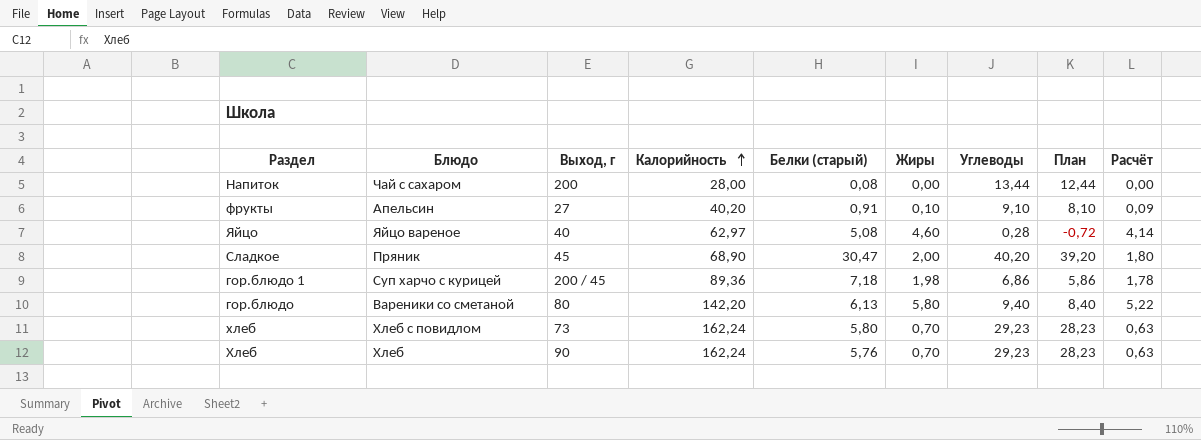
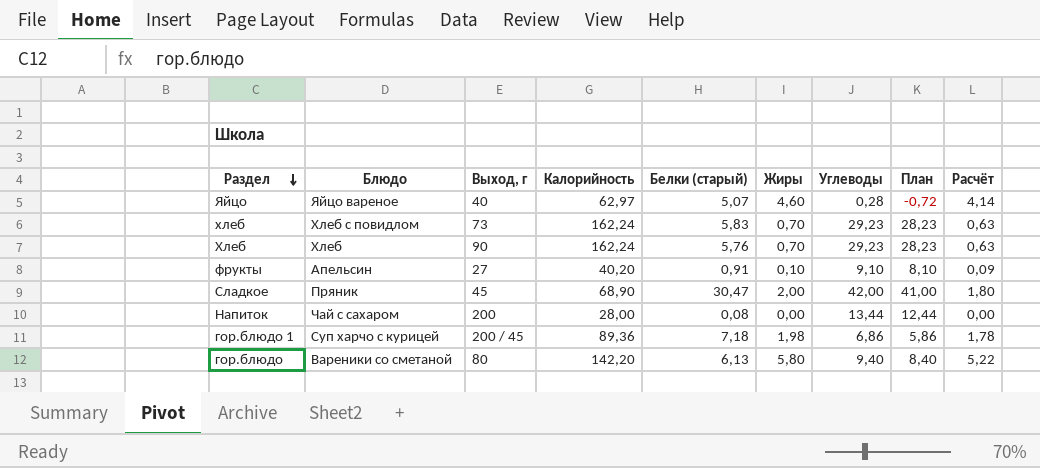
row order: Калорийность ascending -> Раздел descending
Яйцо | Белки (старый): 5,08 -> 5,07
хлеб | Белки (старый): 5,80 -> 5,83
Сладкое | Углеводы: 40,20 -> 42,00
Сладкое | План: 39,20 -> 41,00

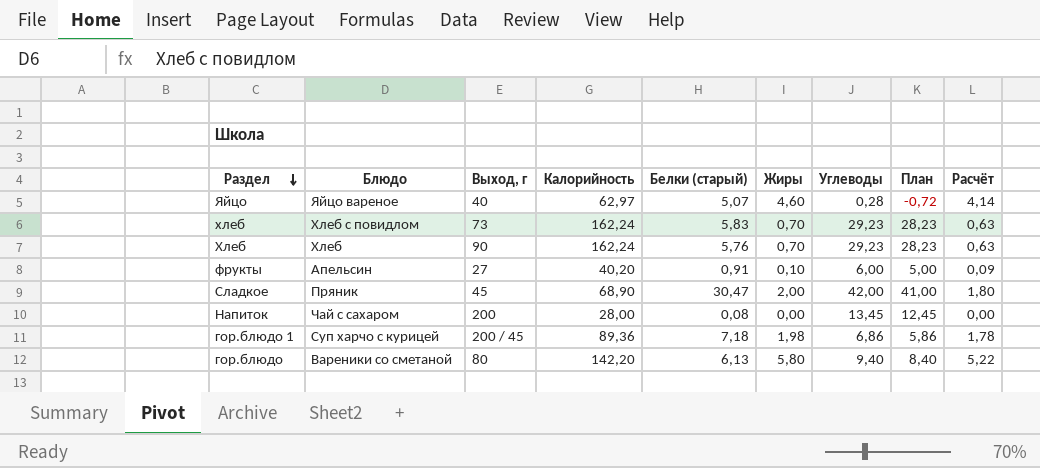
фрукты | Углеводы: 9,10 -> 6,00
фрукты | План: 8,10 -> 5,00
Напиток | Углеводы: 13,44 -> 13,45
Напиток | План: 12,44 -> 12,45

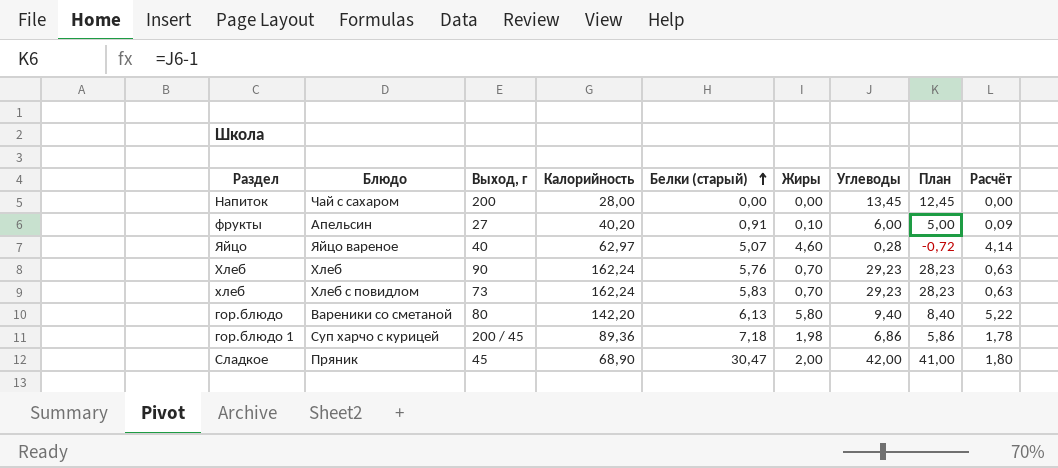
row order: Раздел descending -> Белки (старый) ascending
Напиток | Белки (старый): 0,08 -> 0,00

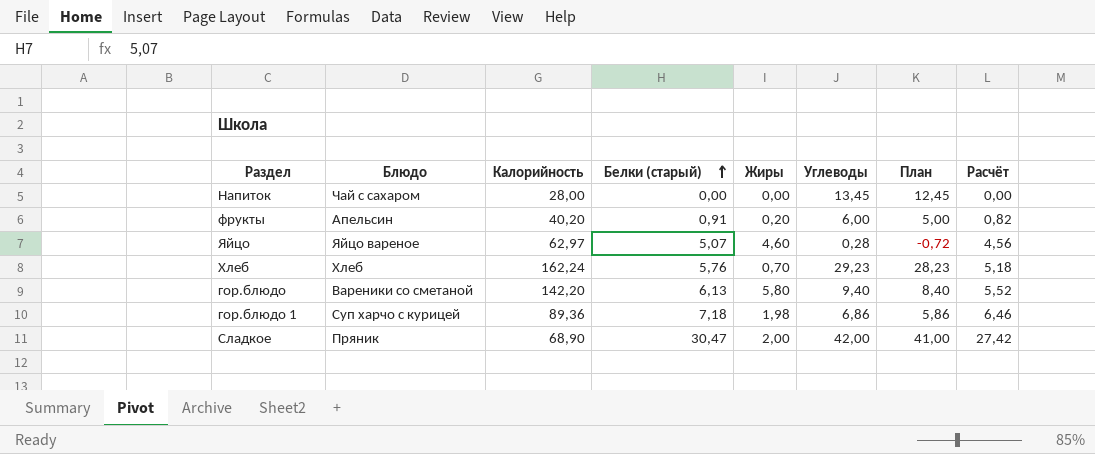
column Выход, г | position: 3 -> none
column Расчёт | formula: [Жиры] * 0,9 -> [Белки (старый)] * 0,9
row хлеб: Хлеб с повидлом | 73 | 162,24 | 5,83 | 0,70 | 29,23 | 28,23 | 0,63 -> none
фрукты | Жиры: 0,10 -> 0,20

